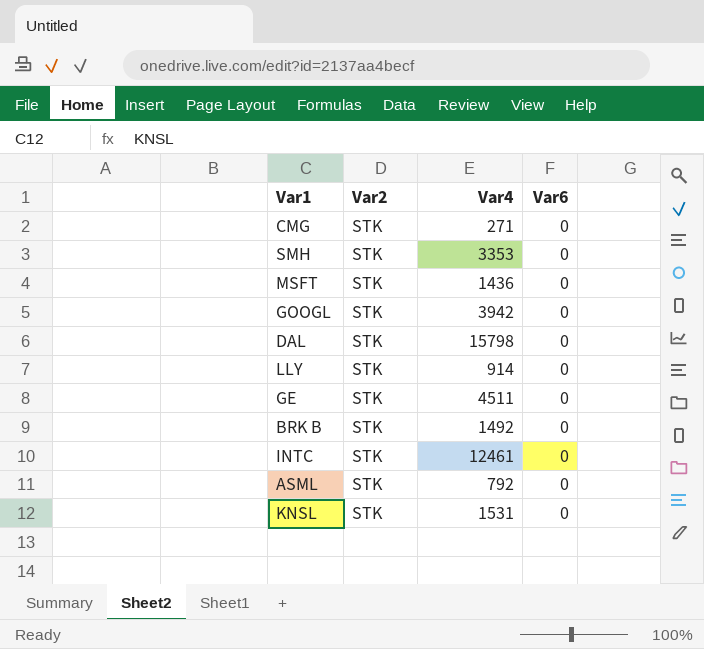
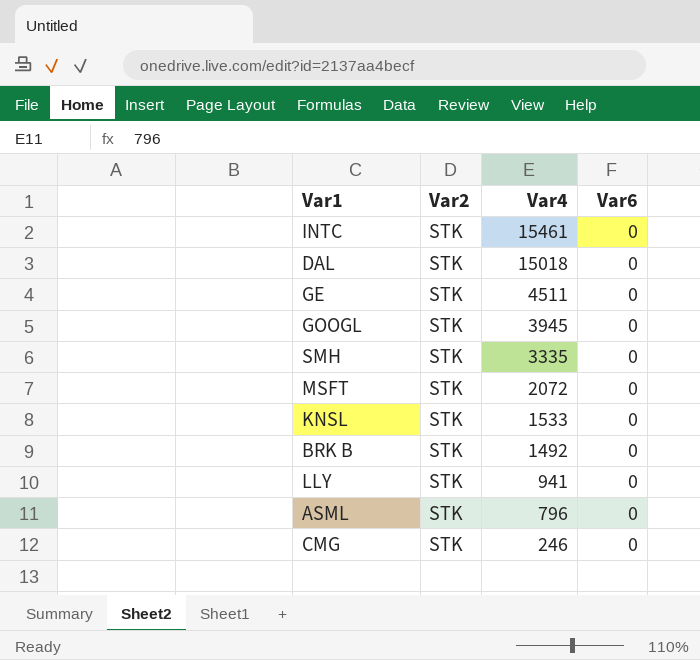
row order: none -> Var4 descending
INTC | Var4: 12461 -> 15461
DAL | Var4: 15798 -> 15018
GOOGL | Var4: 3942 -> 3945
SMH | Var4: 3353 -> 3335
MSFT | Var4: 1436 -> 2072
KNSL | Var4: 1531 -> 1533
LLY | Var4: 914 -> 941
ASML | Var4: 792 -> 796
CMG | Var4: 271 -> 246

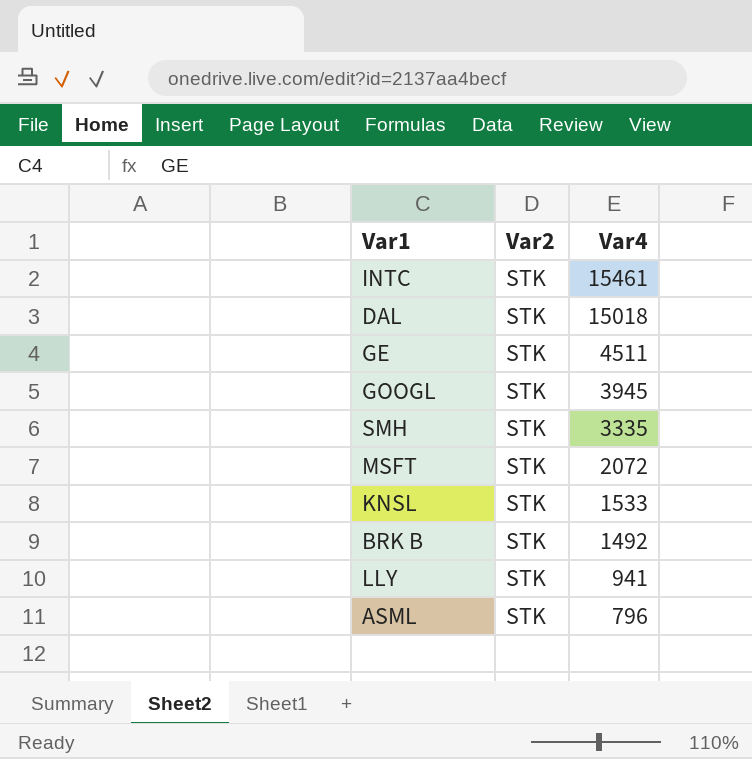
column Var6 | position: 4 -> none
row CMG: STK | 246 | 0 -> none

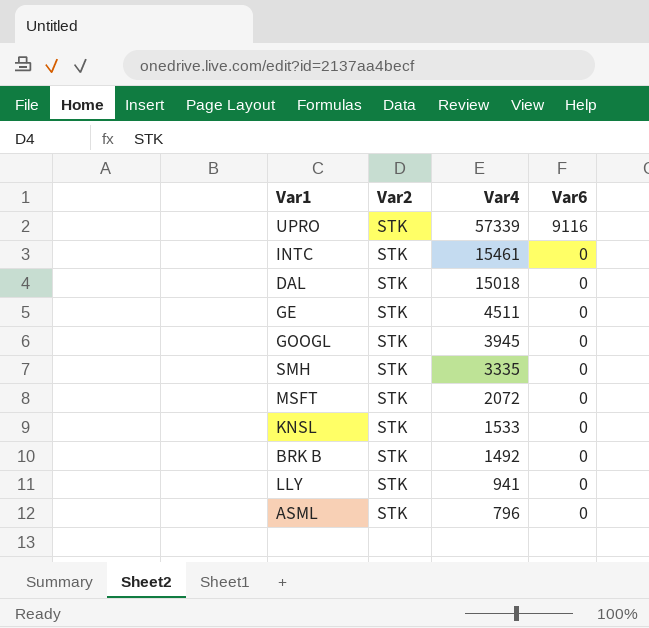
column Var6 | position: none -> 4
row UPRO: none -> STK | 57339 | 9116

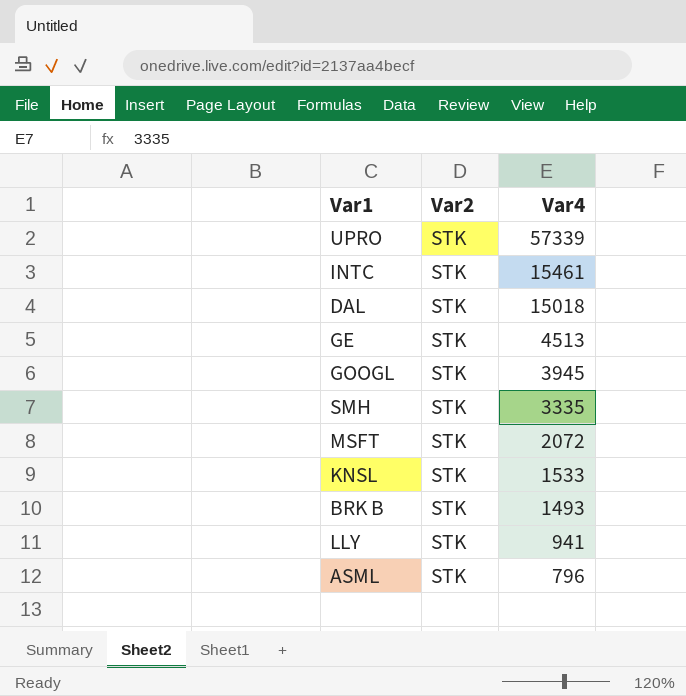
column Var6 | position: 4 -> none
GE | Var4: 4511 -> 4513
BRK B | Var4: 1492 -> 1493

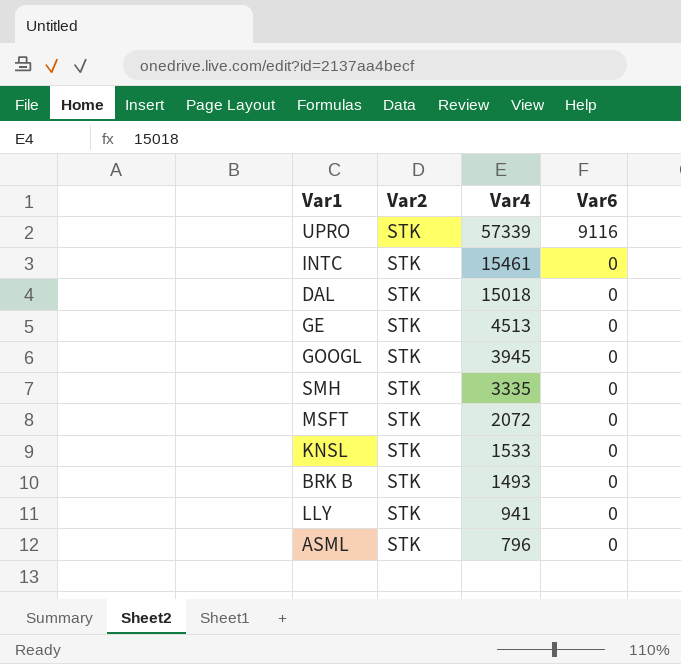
column Var6 | position: none -> 4

